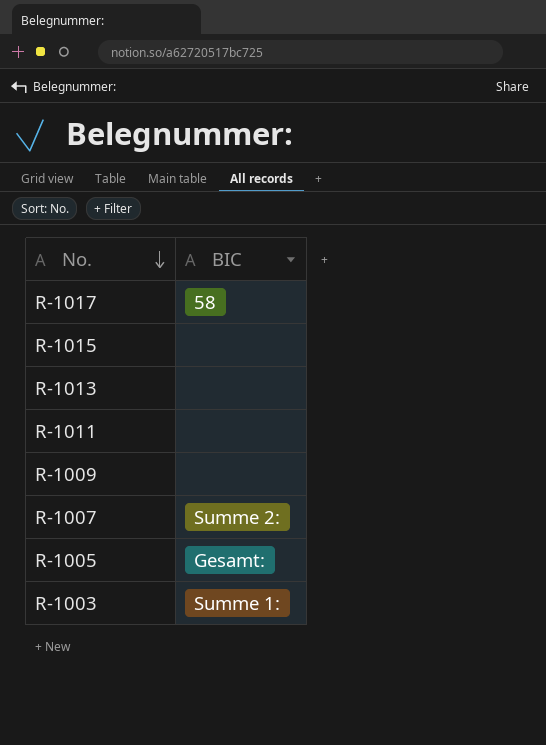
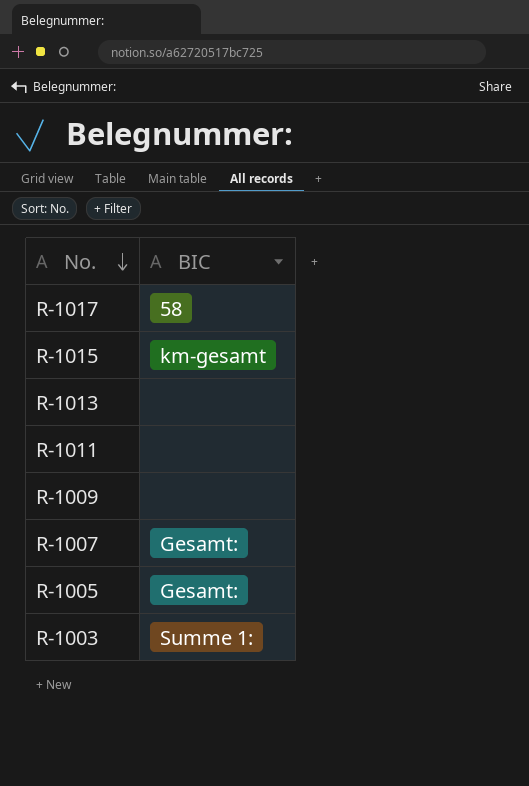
R-1015 | BIC: none -> km-gesamt
R-1007 | BIC: Summe 2: -> Gesamt:

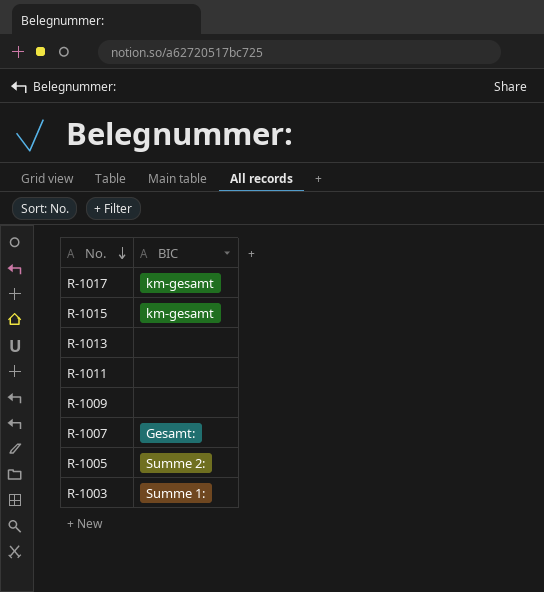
R-1017 | BIC: 58 -> km-gesamt
R-1005 | BIC: Gesamt: -> Summe 2:

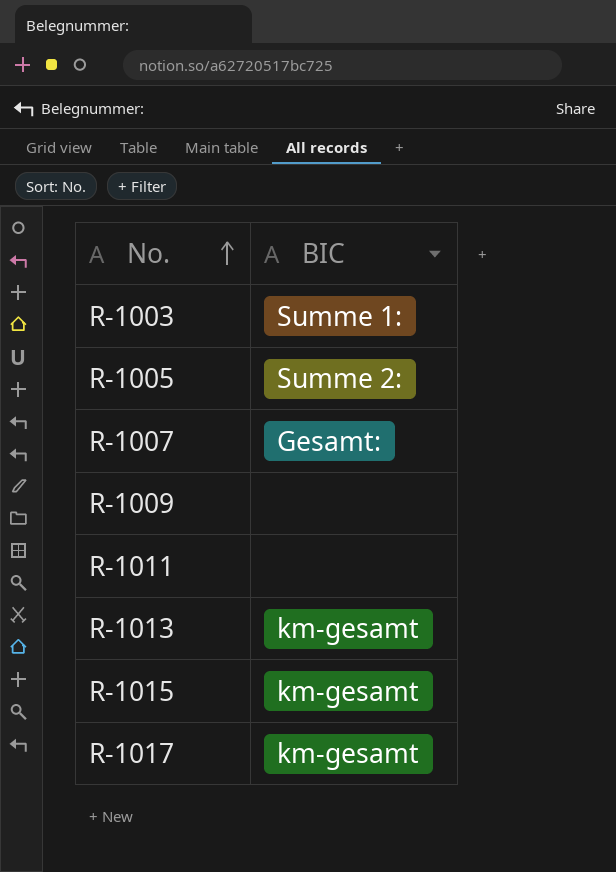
row order: No. descending -> No. ascending
R-1013 | BIC: none -> km-gesamt

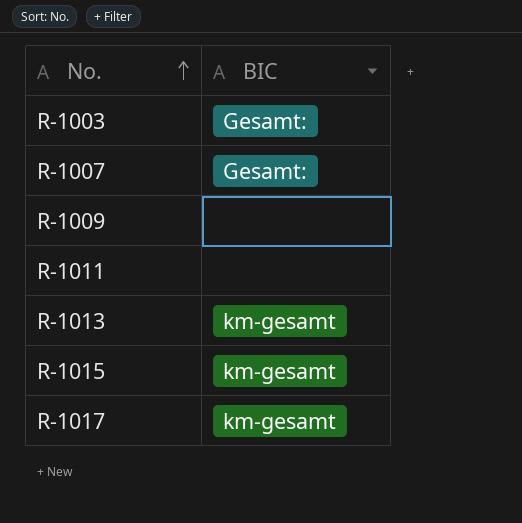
row R-1005: Summe 2: -> none
R-1003 | BIC: Summe 1: -> Gesamt:

